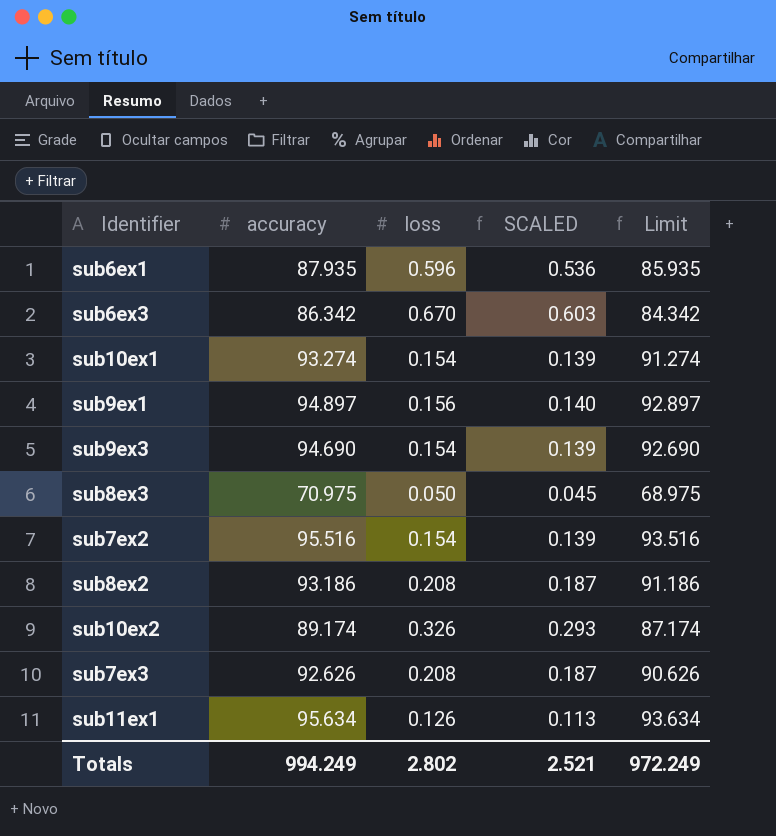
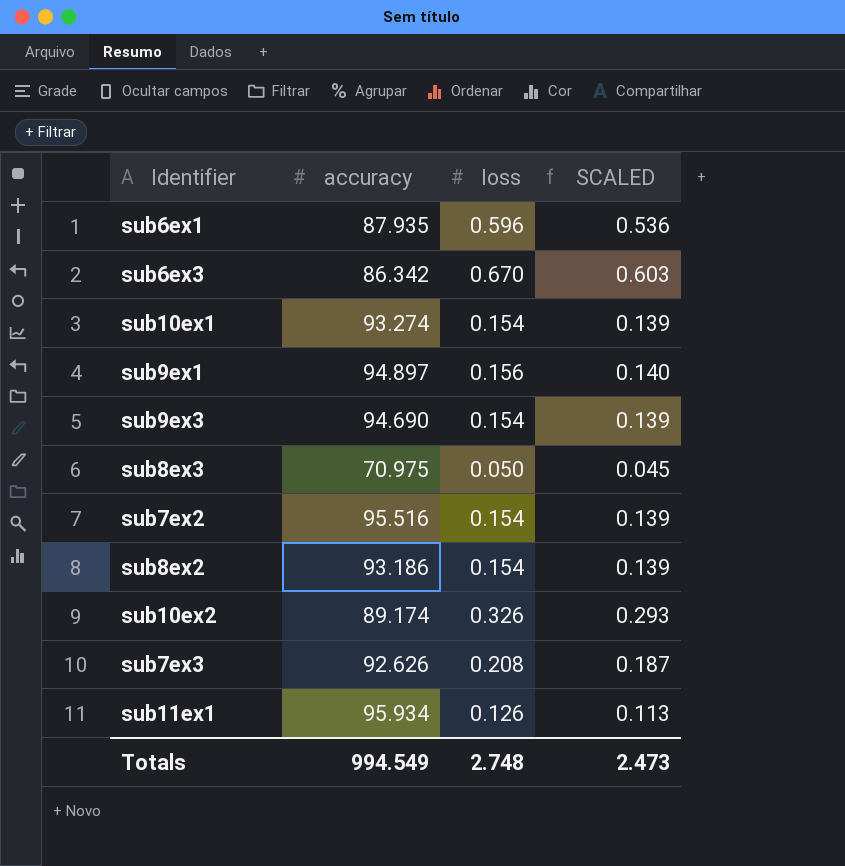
column Limit | formula: [accuracy] - 2 -> none
sub8ex2 | loss: 0.208 -> 0.154
sub8ex2 | SCALED: 0.187 -> 0.139
sub11ex1 | accuracy: 95.634 -> 95.934
Totals | accuracy: 994.249 -> 994.549
Totals | loss: 2.802 -> 2.748
Totals | SCALED: 2.521 -> 2.473

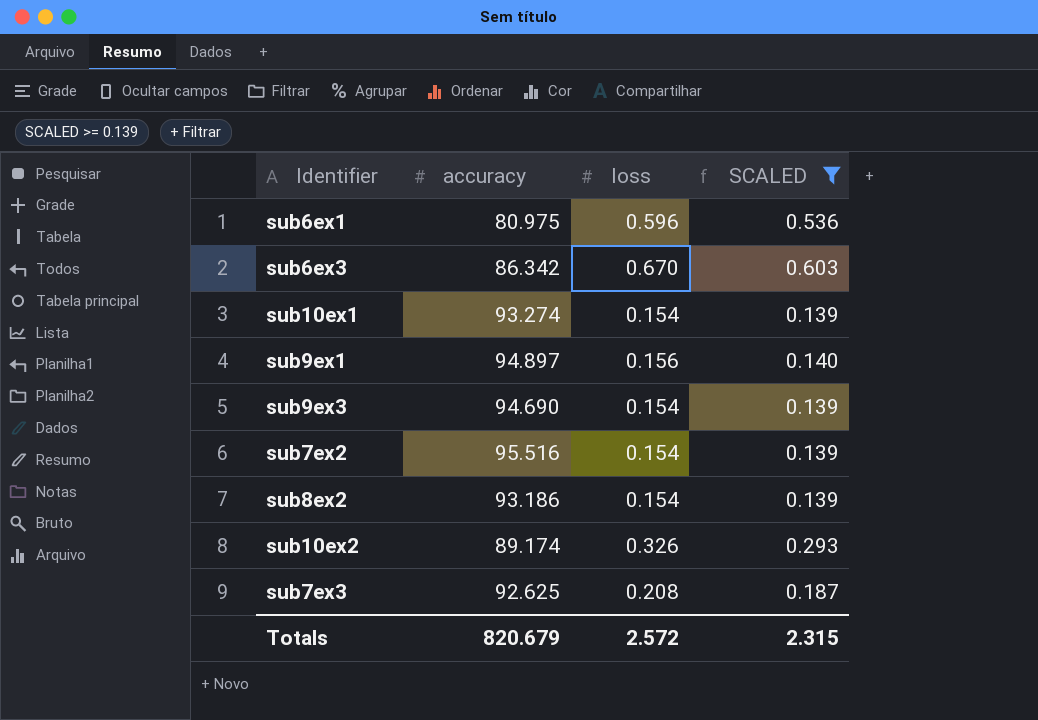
filter: none -> SCALED >= 0.139
sub6ex1 | accuracy: 87.935 -> 80.975
sub7ex3 | accuracy: 92.626 -> 92.625
Totals | accuracy: 994.549 -> 820.679
Totals | loss: 2.748 -> 2.572
Totals | SCALED: 2.473 -> 2.315

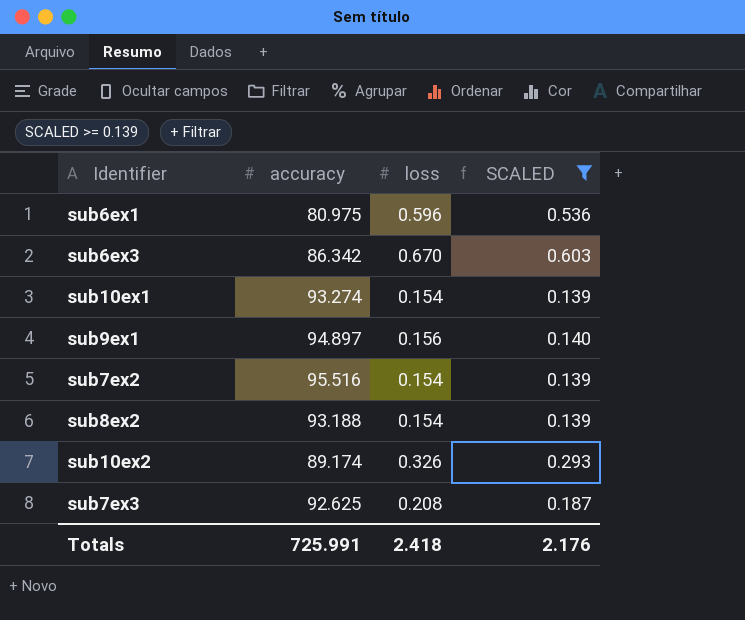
row sub9ex3: 94.690 | 0.154 | 0.139 -> none
sub8ex2 | accuracy: 93.186 -> 93.188
Totals | accuracy: 820.679 -> 725.991
Totals | loss: 2.572 -> 2.418
Totals | SCALED: 2.315 -> 2.176

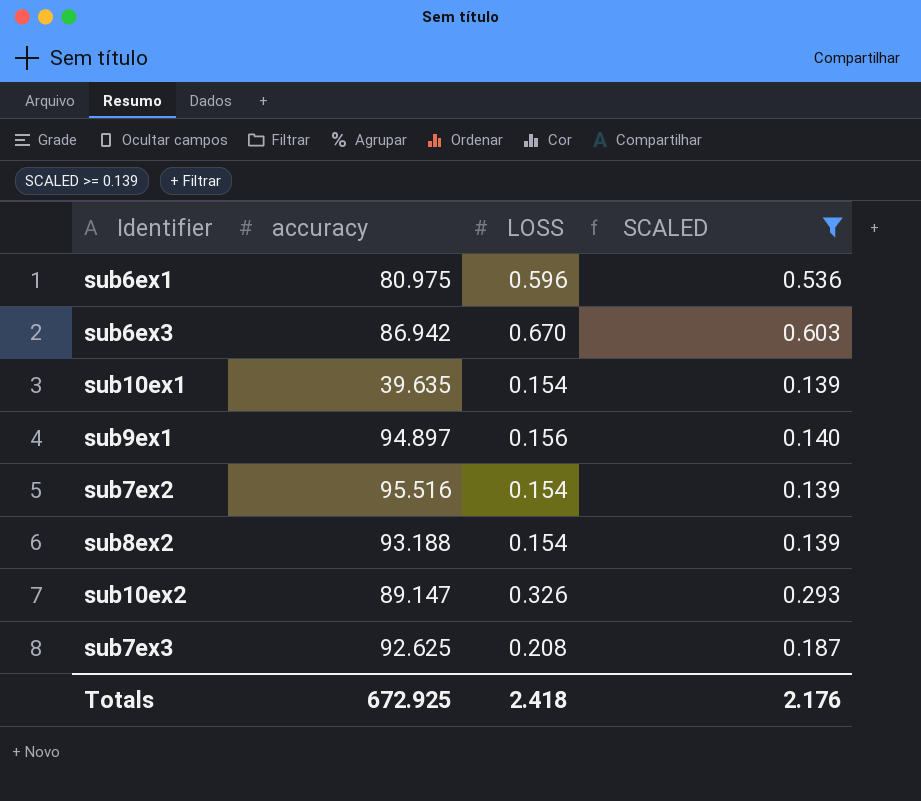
column name: loss -> LOSS
sub6ex3 | accuracy: 86.342 -> 86.942
sub10ex1 | accuracy: 93.274 -> 39.635
sub10ex2 | accuracy: 89.174 -> 89.147
Totals | accuracy: 725.991 -> 672.925

